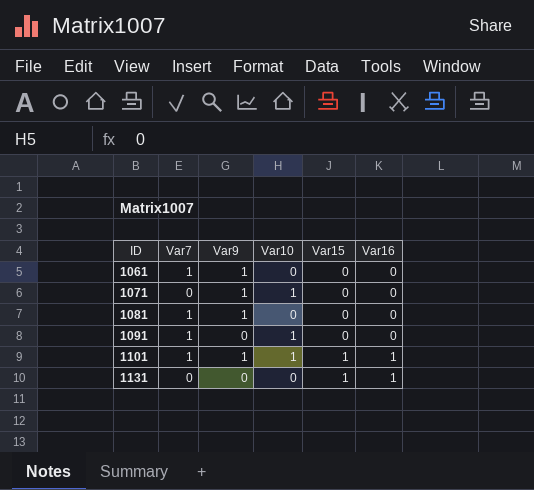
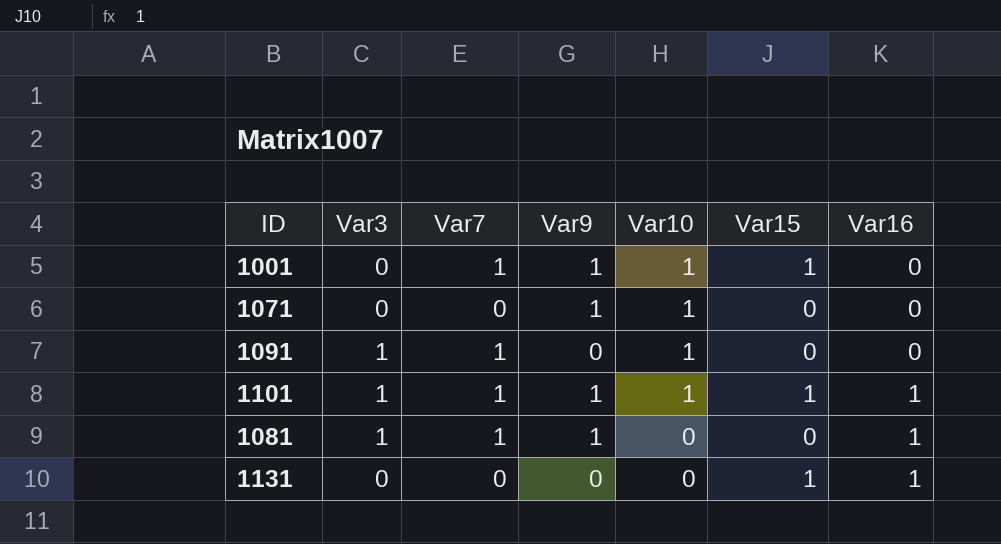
row order: ID ascending -> Var10 descending
column Var3 | position: none -> 2
row 1061: 1 | 1 | 0 | 0 | 0 -> none
row 1001: none -> 0 | 1 | 1 | 1 | 1 | 0
1081 | Var16: 0 -> 1

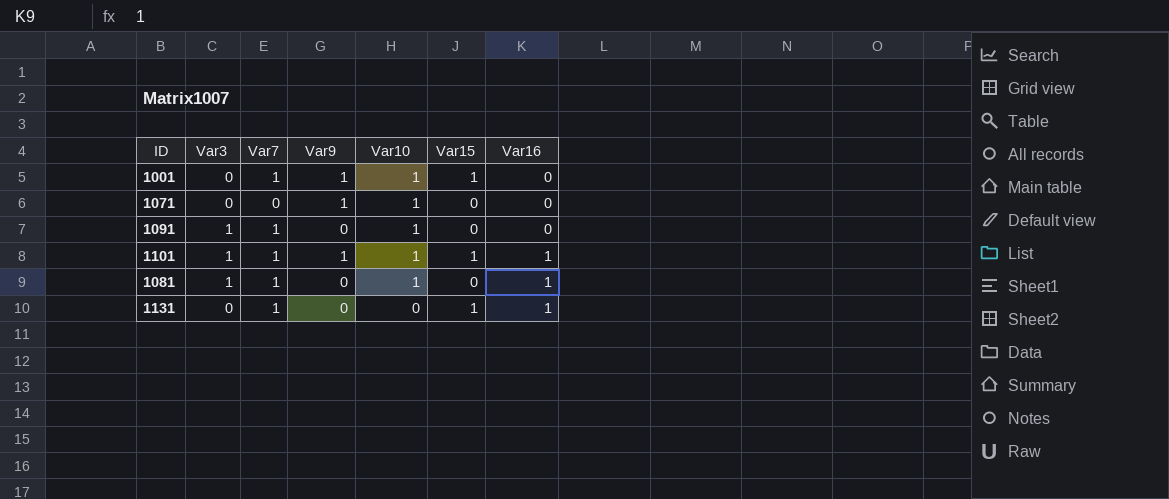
1081 | Var9: 1 -> 0
1081 | Var10: 0 -> 1
1131 | Var7: 0 -> 1

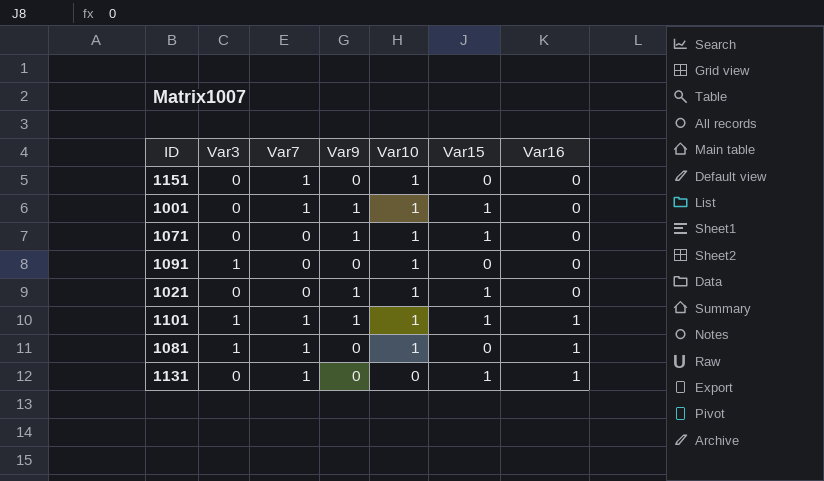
row 1151: none -> 0 | 1 | 0 | 1 | 0 | 0
1071 | Var15: 0 -> 1
1091 | Var7: 1 -> 0
row 1021: none -> 0 | 0 | 1 | 1 | 1 | 0

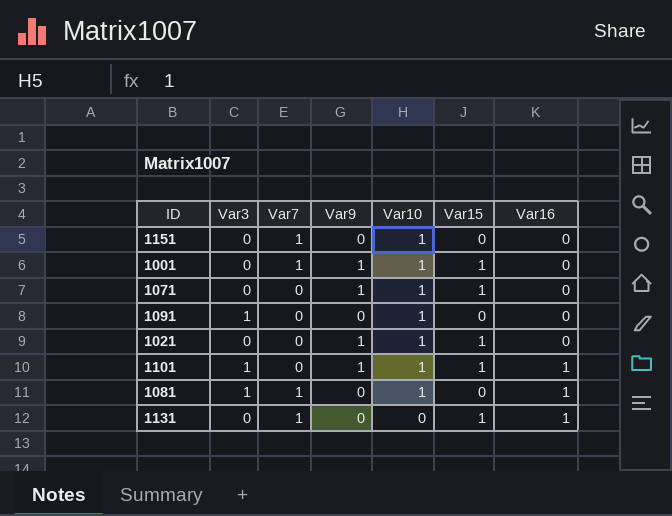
1101 | Var7: 1 -> 0

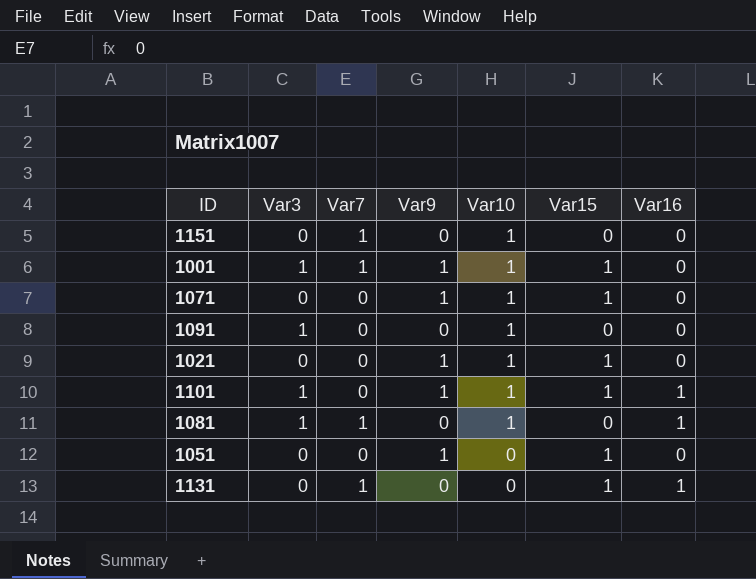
1001 | Var3: 0 -> 1
row 1051: none -> 0 | 0 | 1 | 0 | 1 | 0

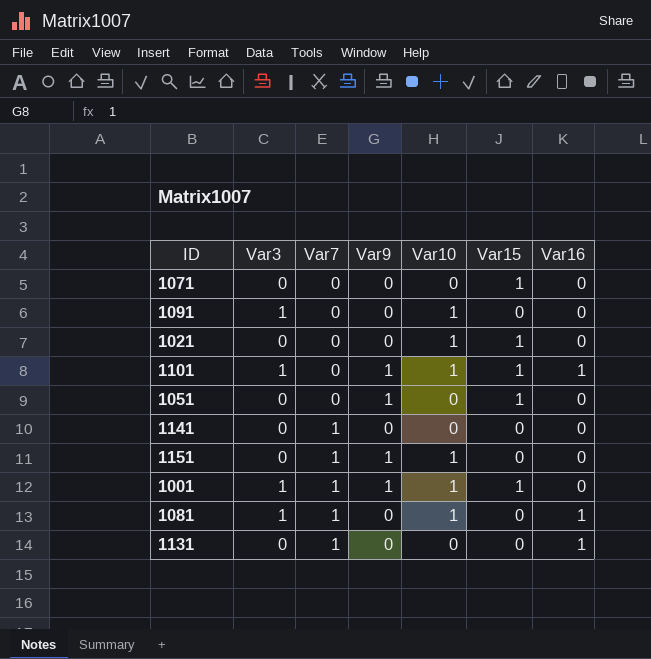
row order: Var10 descending -> Var7 ascending
1071 | Var9: 1 -> 0
1071 | Var10: 1 -> 0
1021 | Var9: 1 -> 0
row 1141: none -> 0 | 1 | 0 | 0 | 0 | 0
1151 | Var9: 0 -> 1
1131 | Var15: 1 -> 0

